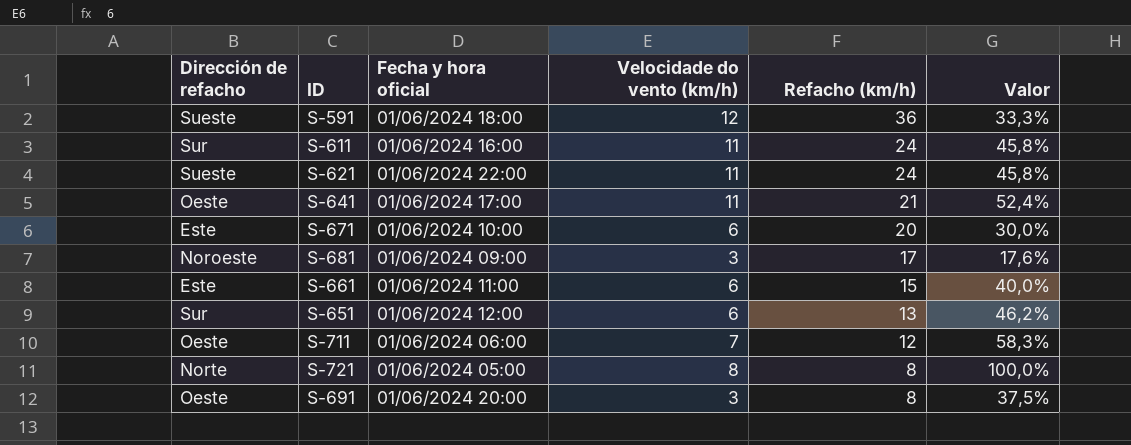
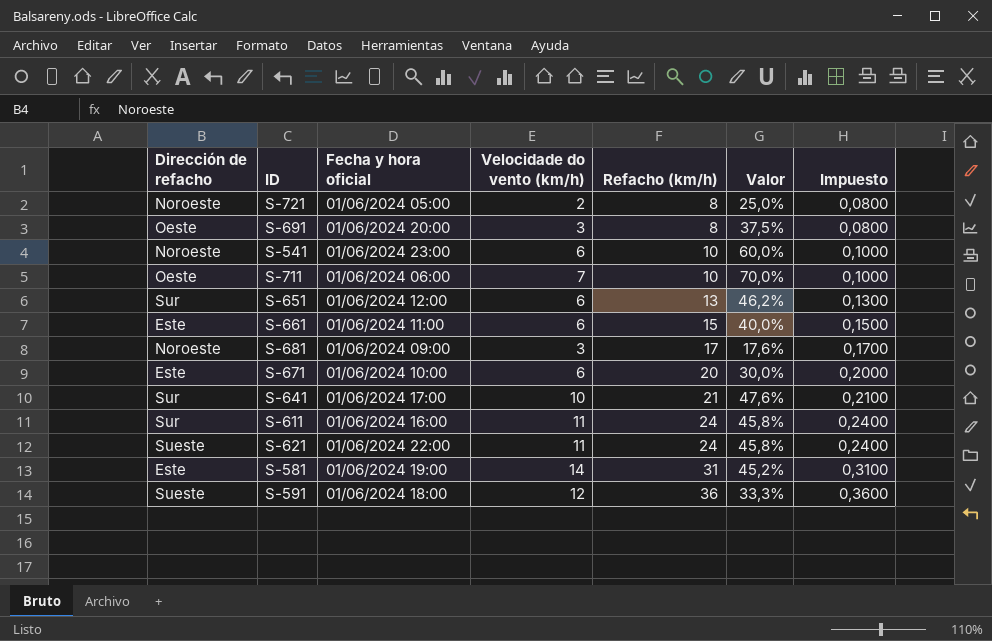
row order: Refacho (km/h) descending -> Refacho (km/h) ascending
column Impuesto | formula: none -> [Refacho (km/h)] * 0,01
S-721 | Dirección de refacho: Norte -> Noroeste
S-721 | Velocidade do vento (km/h): 8 -> 2
S-721 | Valor: 100,0% -> 25,0%
row S-541: none -> Noroeste | 01/06/2024 23:00 | 6 | 10 | 60,0% | 0,1000
S-711 | Refacho (km/h): 12 -> 10
S-711 | Valor: 58,3% -> 70,0%
S-641 | Dirección de refacho: Oeste -> Sur
S-641 | Velocidade do vento (km/h): 11 -> 10
S-641 | Valor: 52,4% -> 47,6%
row S-581: none -> Este | 01/06/2024 19:00 | 14 | 31 | 45,2% | 0,3100

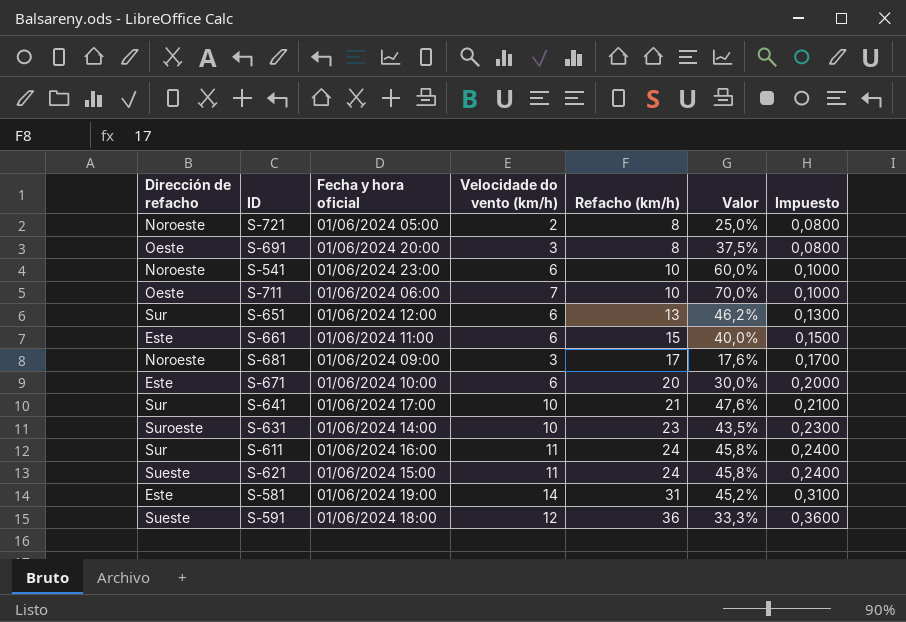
row S-631: none -> Suroeste | 01/06/2024 14:00 | 10 | 23 | 43,5% | 0,2300
S-621 | Fecha y hora oficial: 01/06/2024 22:00 -> 01/06/2024 15:00

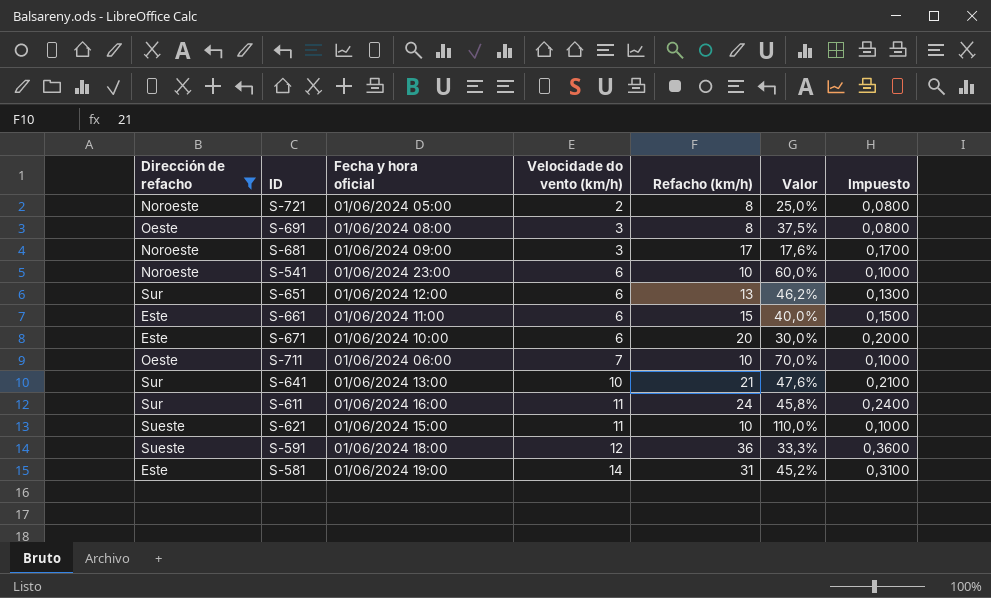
filter: none -> Dirección de refacho != Suroeste
row order: Refacho (km/h) ascending -> Velocidade do vento (km/h) ascending
S-691 | Fecha y hora oficial: 01/06/2024 20:00 -> 01/06/2024 08:00
S-641 | Fecha y hora oficial: 01/06/2024 17:00 -> 01/06/2024 13:00
S-621 | Refacho (km/h): 24 -> 10
S-621 | Valor: 45,8% -> 110,0%
S-621 | Impuesto: 0,2400 -> 0,1000

